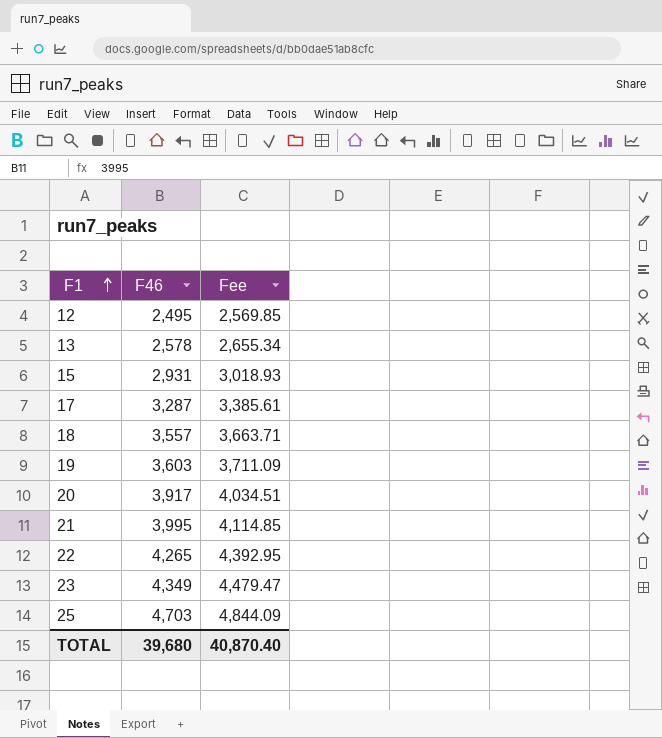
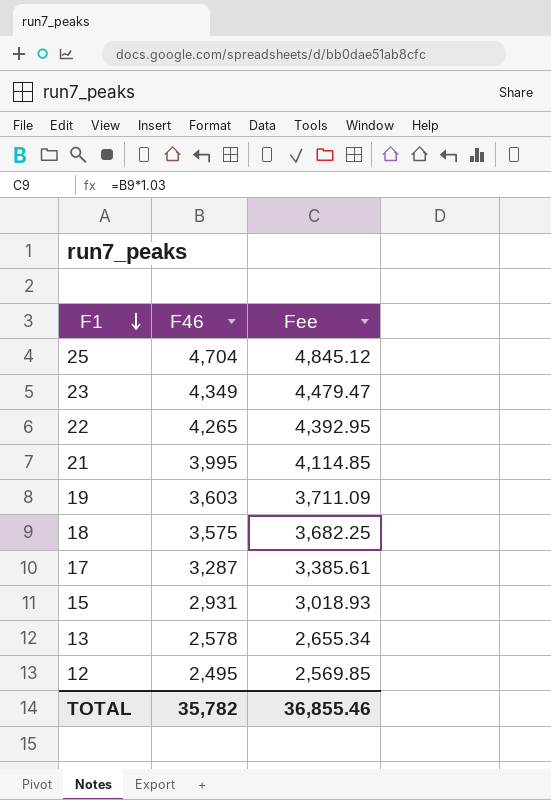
row order: F1 ascending -> F1 descending
row 20: 3,917 | 4,034.51 -> none
25 | F46: 4,703 -> 4,704
25 | Fee: 4,844.09 -> 4,845.12
18 | F46: 3,557 -> 3,575
18 | Fee: 3,663.71 -> 3,682.25
TOTAL | F46: 39,680 -> 35,782
TOTAL | Fee: 40,870.40 -> 36,855.46

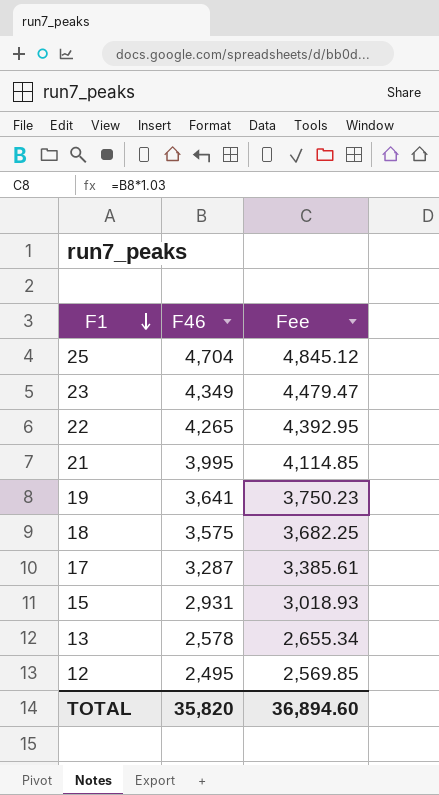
19 | F46: 3,603 -> 3,641
19 | Fee: 3,711.09 -> 3,750.23
TOTAL | F46: 35,782 -> 35,820
TOTAL | Fee: 36,855.46 -> 36,894.60

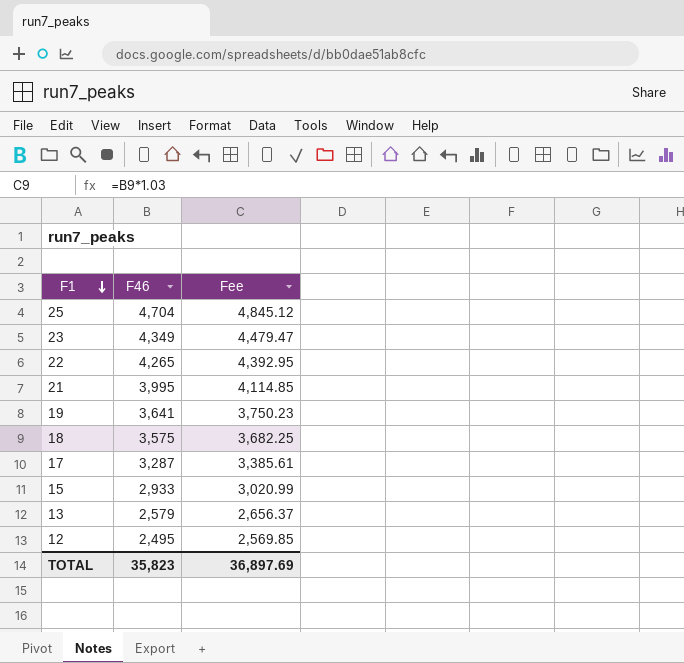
15 | F46: 2,931 -> 2,933
15 | Fee: 3,018.93 -> 3,020.99
13 | F46: 2,578 -> 2,579
13 | Fee: 2,655.34 -> 2,656.37
TOTAL | F46: 35,820 -> 35,823
TOTAL | Fee: 36,894.60 -> 36,897.69

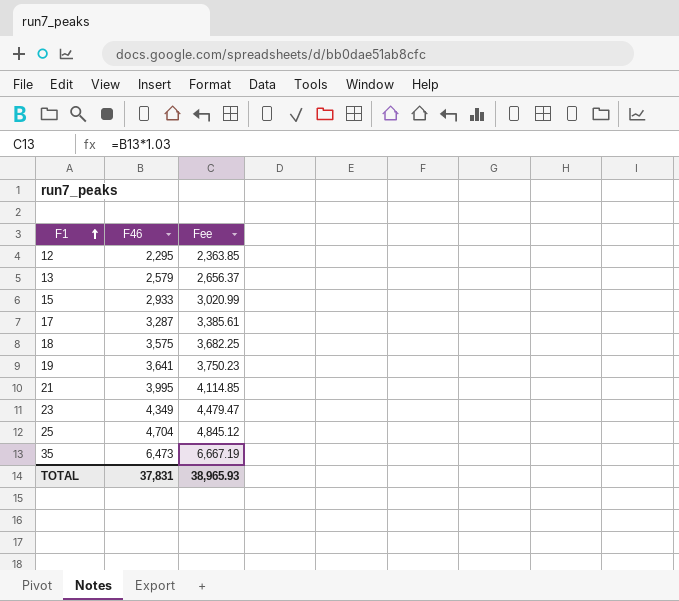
row order: F1 descending -> F1 ascending
row 22: 4,265 | 4,392.95 -> none
12 | F46: 2,495 -> 2,295
12 | Fee: 2,569.85 -> 2,363.85
row 35: none -> 6,473 | 6,667.19
TOTAL | F46: 35,823 -> 37,831
TOTAL | Fee: 36,897.69 -> 38,965.93

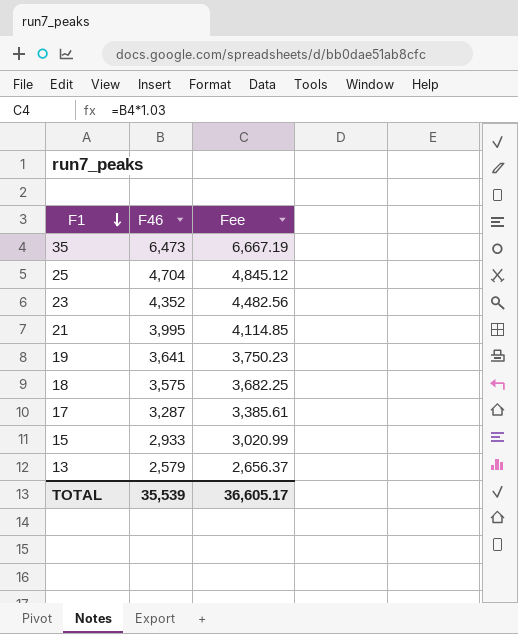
row order: F1 ascending -> F1 descending
row 12: 2,295 | 2,363.85 -> none
23 | F46: 4,349 -> 4,352
23 | Fee: 4,479.47 -> 4,482.56
TOTAL | F46: 37,831 -> 35,539
TOTAL | Fee: 38,965.93 -> 36,605.17

